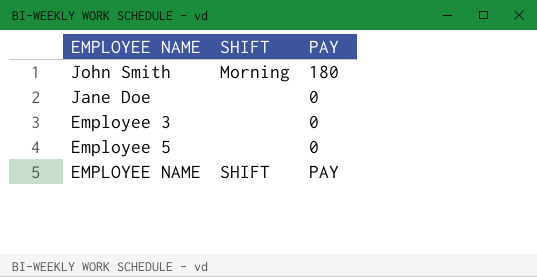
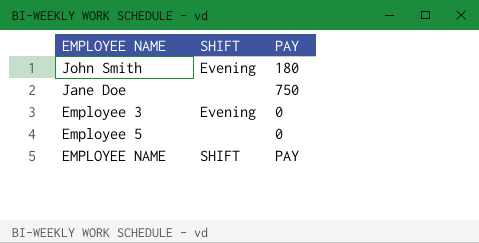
John Smith | SHIFT: Morning -> Evening
Jane Doe | PAY: 0 -> 750
Employee 3 | SHIFT: none -> Evening

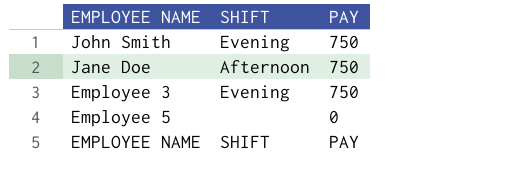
John Smith | PAY: 180 -> 750
Jane Doe | SHIFT: none -> Afternoon
Employee 3 | PAY: 0 -> 750

